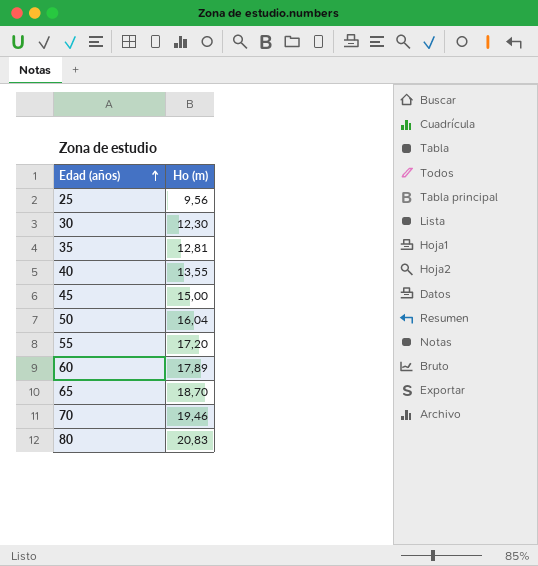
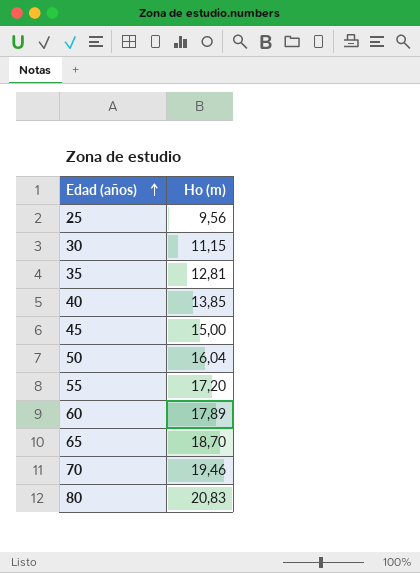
30 | Ho (m): 12,30 -> 11,15
40 | Ho (m): 13,55 -> 13,85

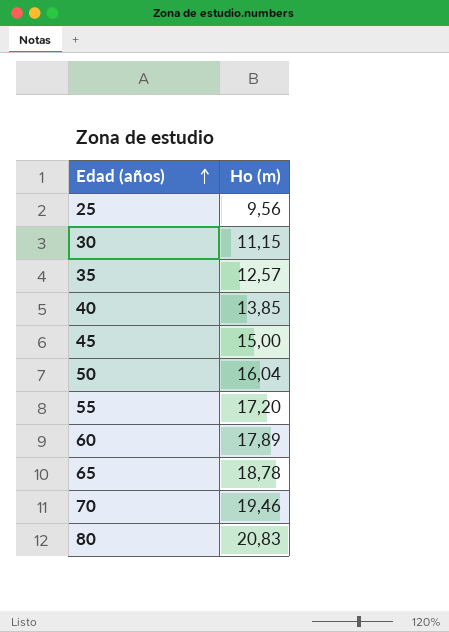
35 | Ho (m): 12,81 -> 12,57
65 | Ho (m): 18,70 -> 18,78

